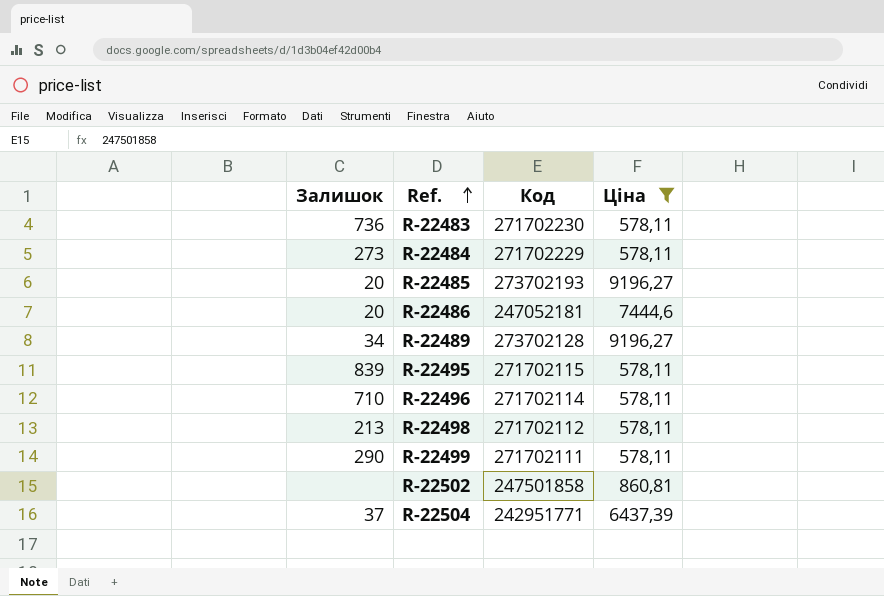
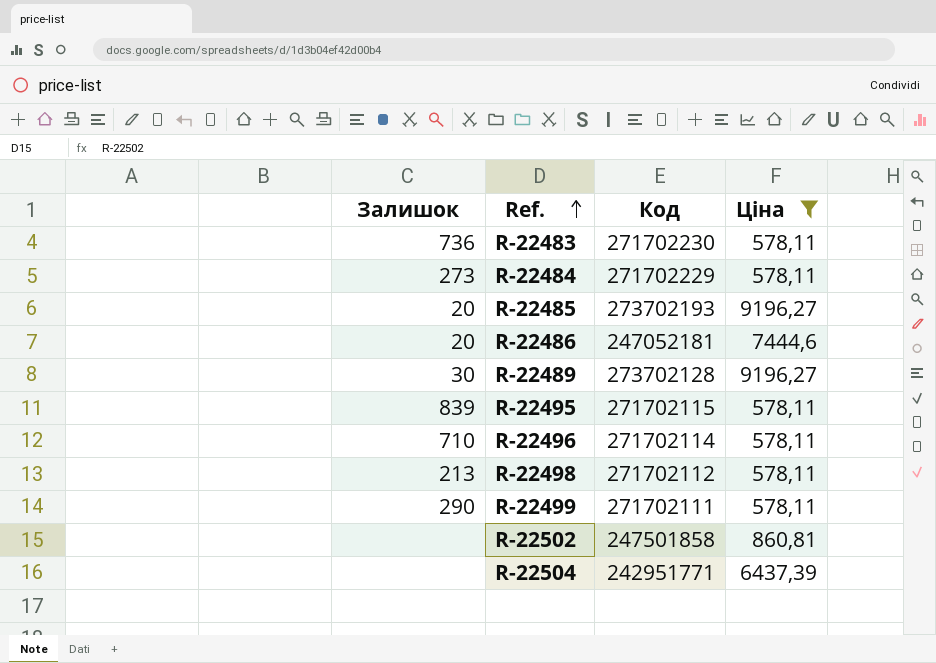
R-22489 | Залишок: 34 -> 30
R-22504 | Залишок: 37 -> none

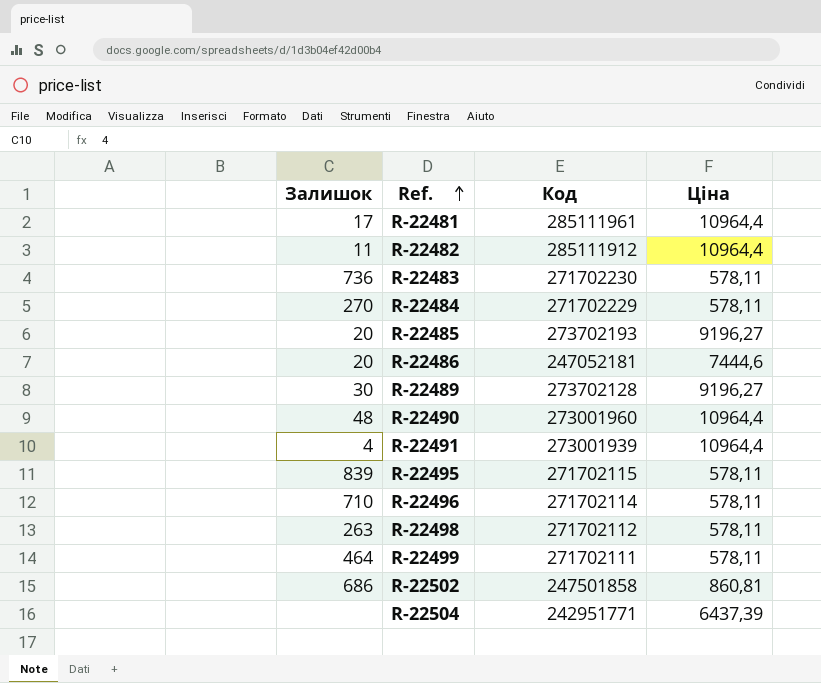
filter: Ціна != 10964,4 -> none
R-22484 | Залишок: 273 -> 270
R-22498 | Залишок: 213 -> 263
R-22499 | Залишок: 290 -> 464
R-22502 | Залишок: none -> 686

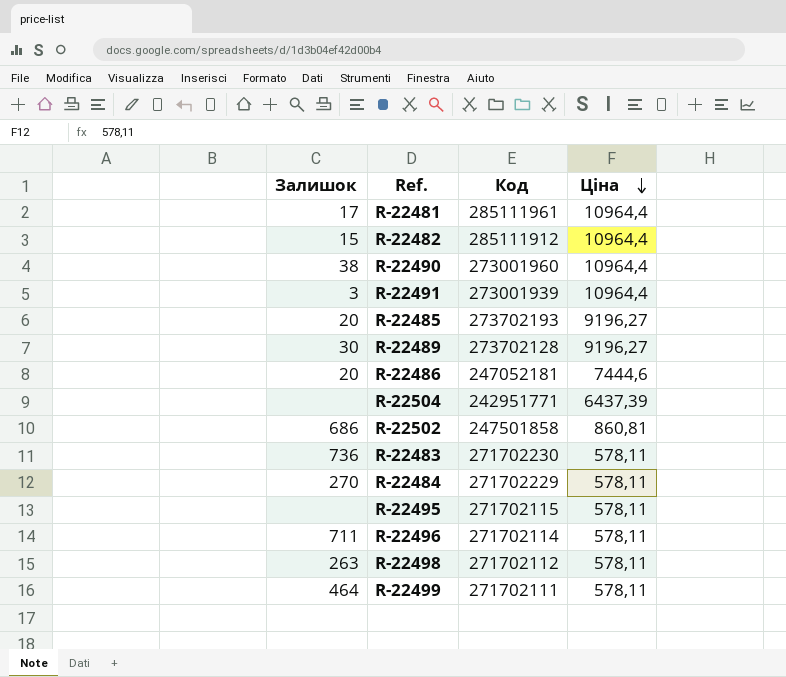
row order: Ref. ascending -> Ціна descending
R-22482 | Залишок: 11 -> 15
R-22490 | Залишок: 48 -> 38
R-22491 | Залишок: 4 -> 3
R-22495 | Залишок: 839 -> none
R-22496 | Залишок: 710 -> 711

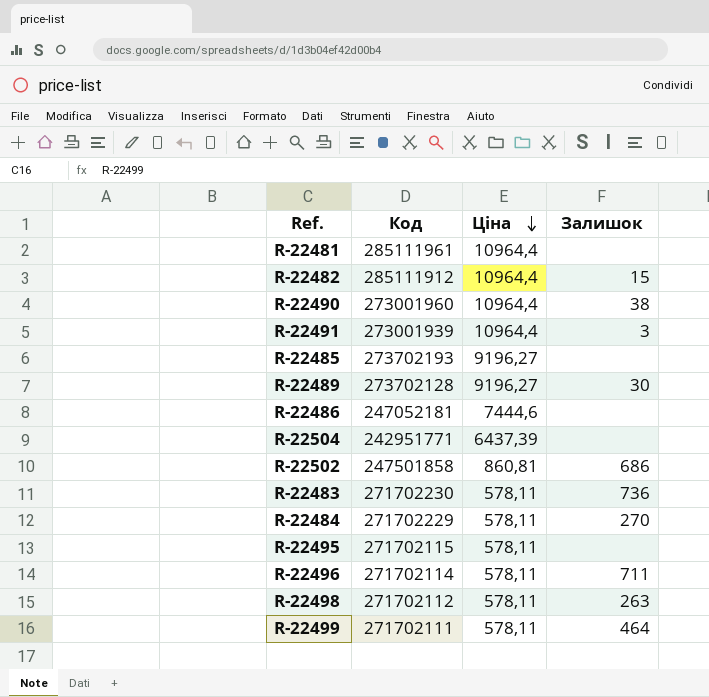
column Залишок | position: 1 -> 4
R-22481 | Залишок: 17 -> none
R-22485 | Залишок: 20 -> none
R-22486 | Залишок: 20 -> none

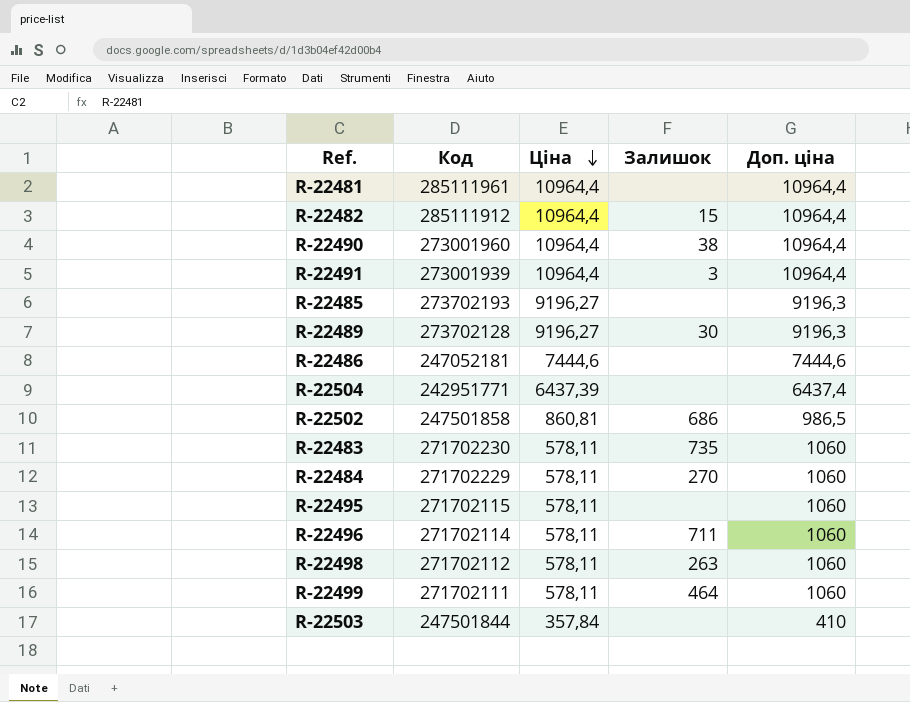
column Доп. ціна | position: none -> 5
R-22483 | Залишок: 736 -> 735
row R-22503: none -> 247501844 | 357,84 | none | 410

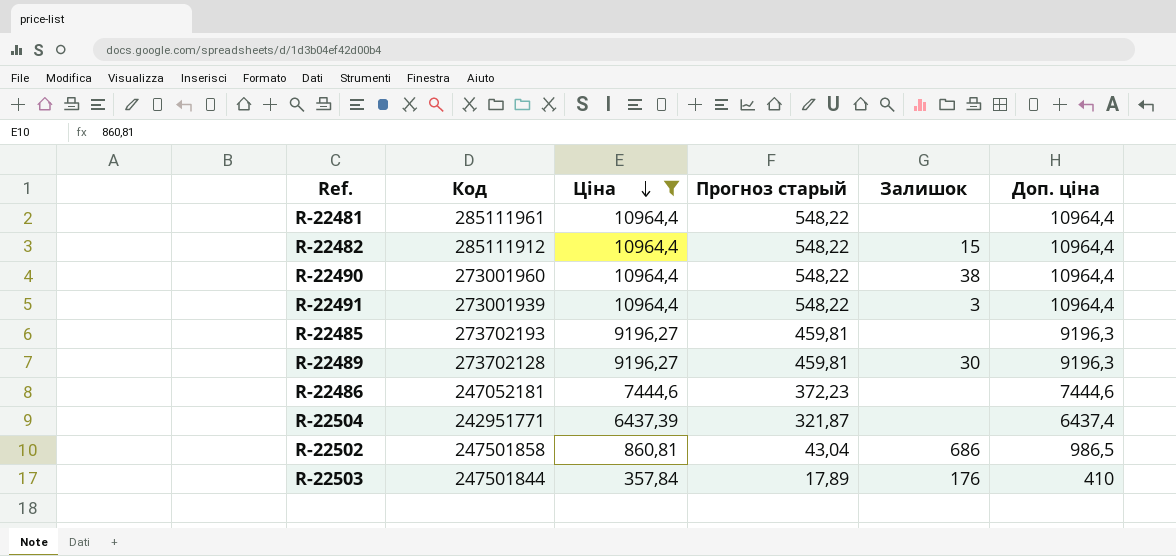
filter: none -> Ціна != 578,11
column Прогноз старый | formula: none -> [Ціна] * 0,05
R-22503 | Залишок: none -> 176

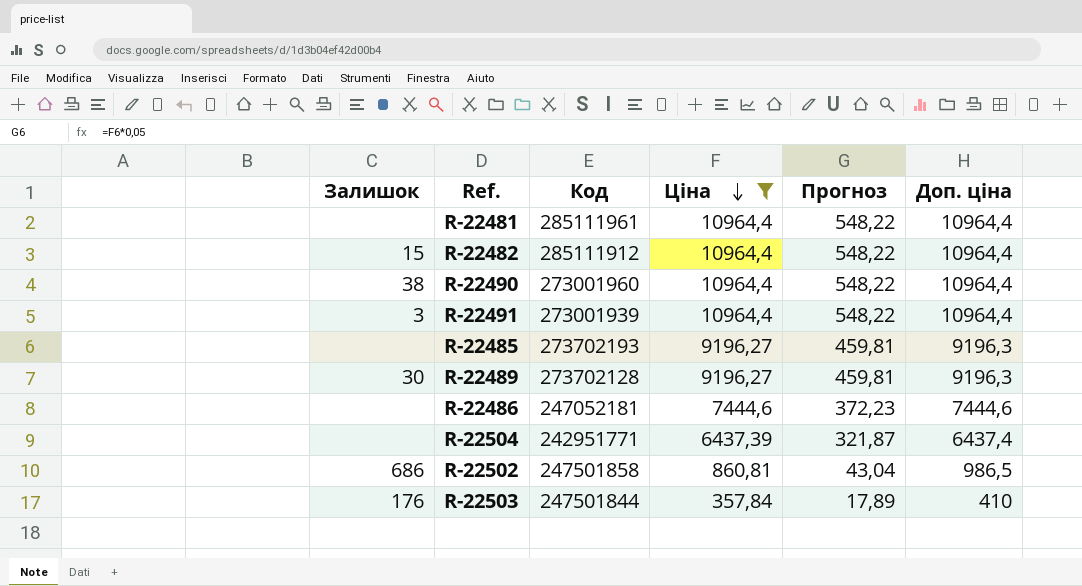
column Залишок | position: 5 -> 1
column name: Прогноз старый -> Прогноз

